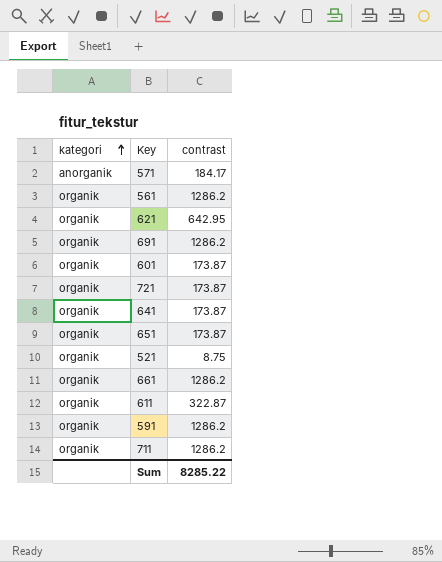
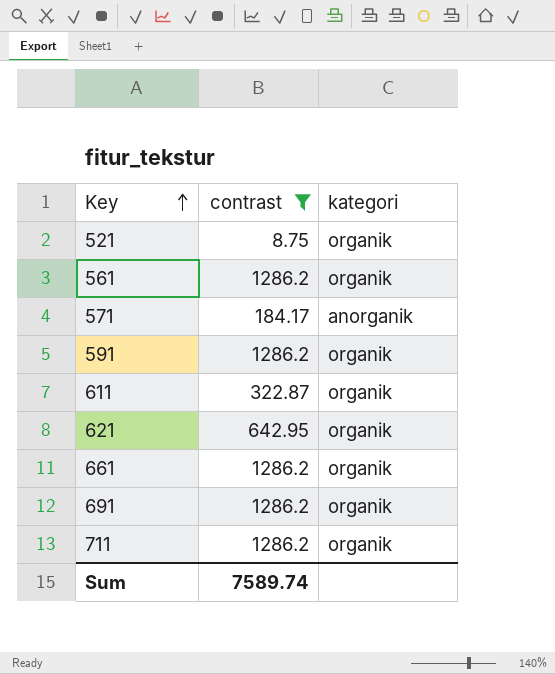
filter: none -> contrast != 173.87
row order: kategori ascending -> Key ascending
column kategori | position: 1 -> 3
Sum | contrast: 8285.22 -> 7589.74

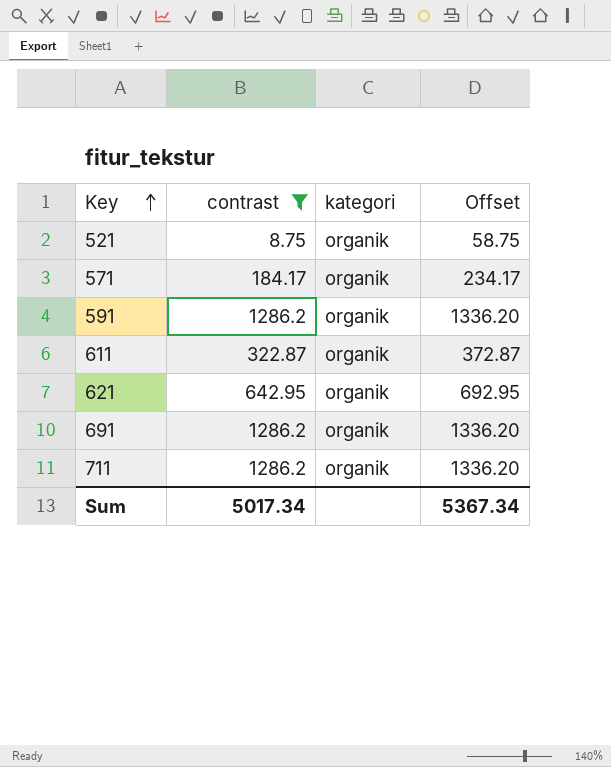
column Offset | formula: none -> [contrast] + 50
row 561: 1286.2 | organik -> none
row 661: 1286.2 | organik -> none
571 | kategori: anorganik -> organik
Sum | contrast: 7589.74 -> 5017.34

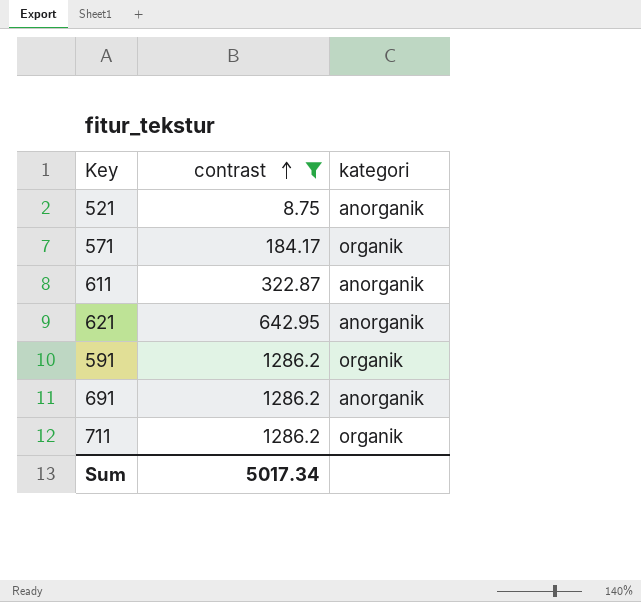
row order: Key ascending -> contrast ascending
column Offset | formula: [contrast] + 50 -> none
521 | kategori: organik -> anorganik
611 | kategori: organik -> anorganik
621 | kategori: organik -> anorganik
691 | kategori: organik -> anorganik

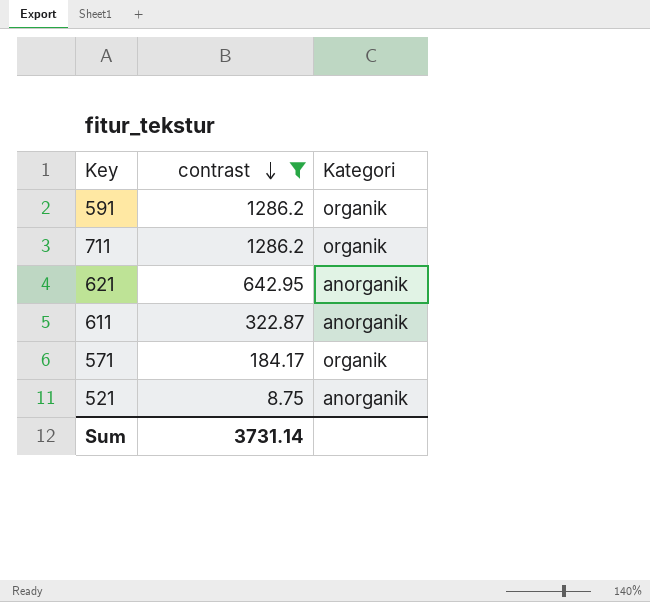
row order: contrast ascending -> contrast descending
column name: kategori -> Kategori
row 691: 1286.2 | anorganik -> none
Sum | contrast: 5017.34 -> 3731.14

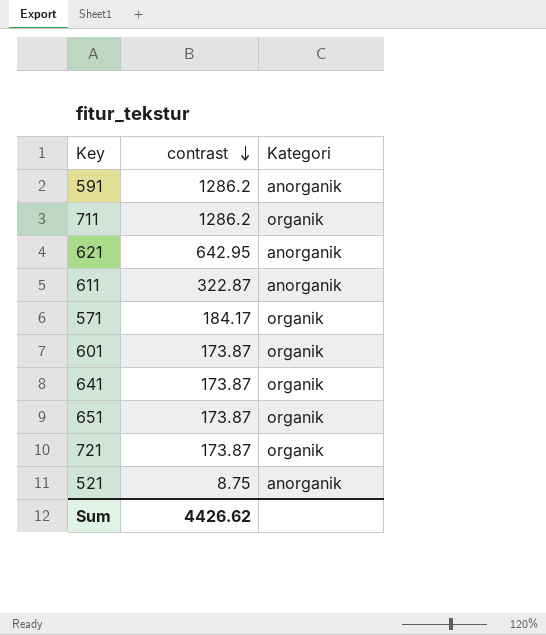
filter: contrast != 173.87 -> none
591 | Kategori: organik -> anorganik
Sum | contrast: 3731.14 -> 4426.62

